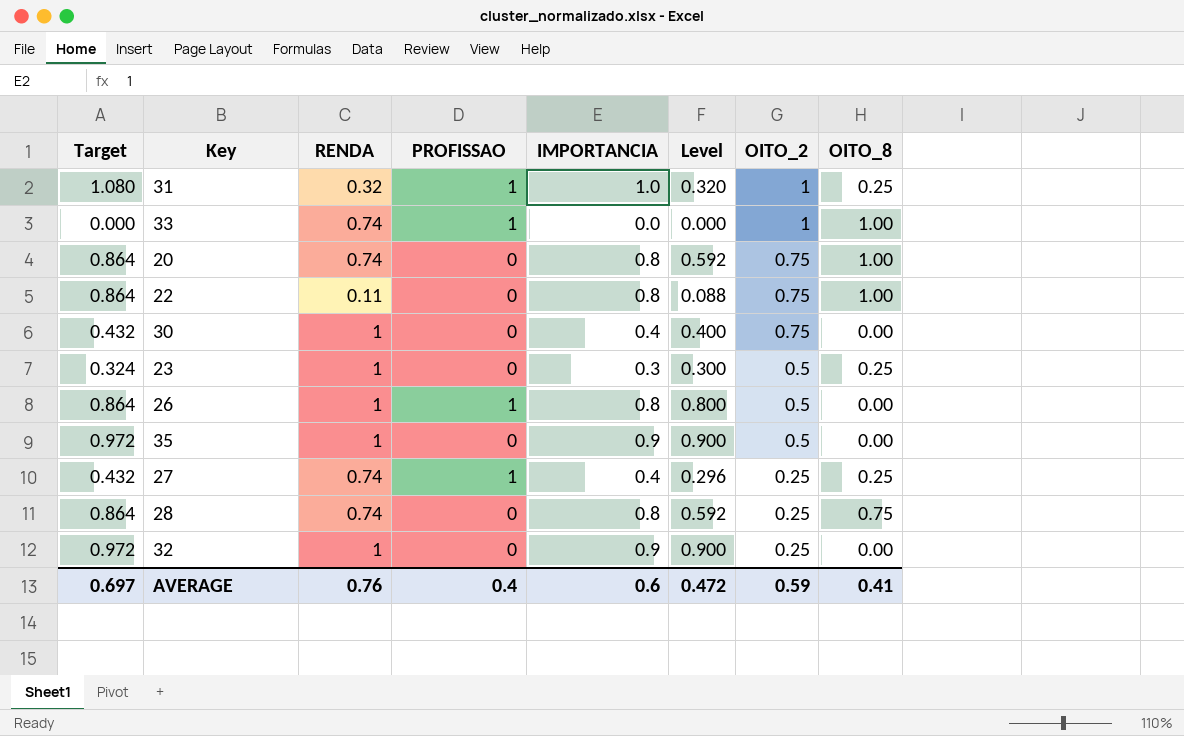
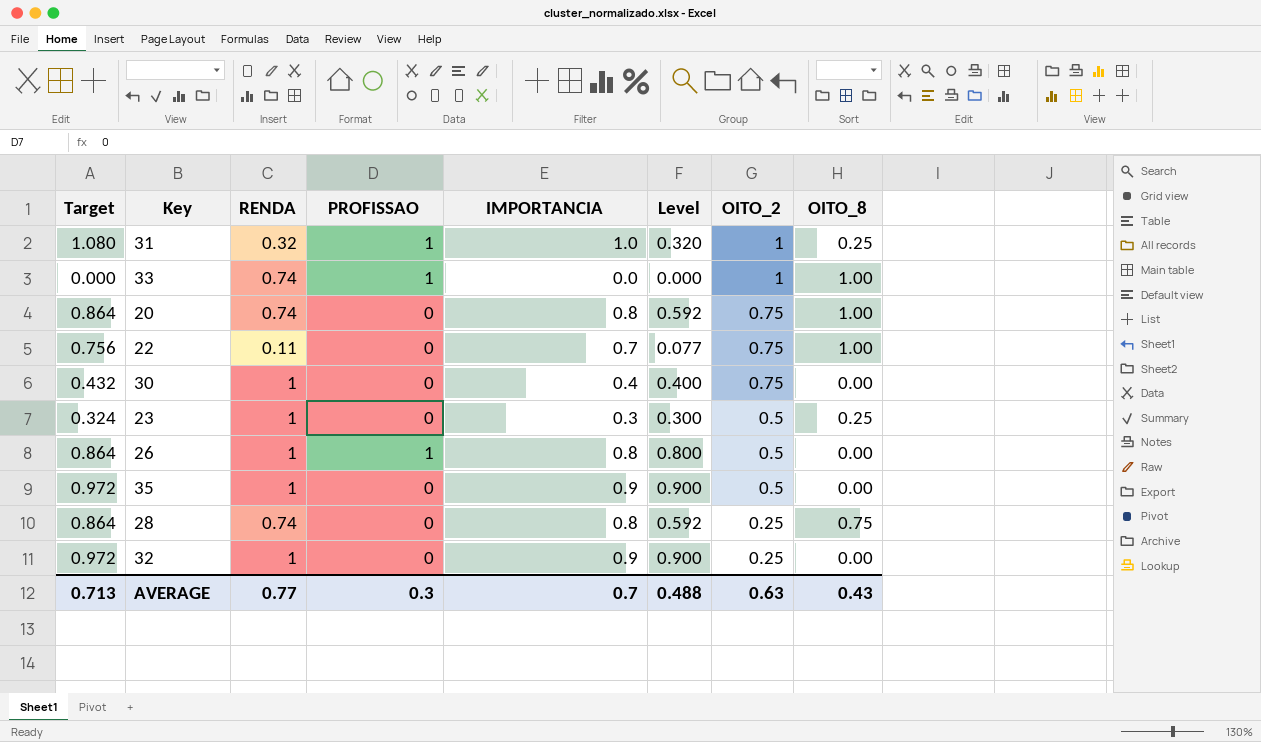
row 27: 0.432 | 0.74 | 1 | 0.4 | 0.296 | 0.25 | 0.25 -> none
22 | Target: 0.864 -> 0.756
22 | IMPORTANCIA: 0.8 -> 0.7
22 | Level: 0.088 -> 0.077
AVERAGE | Target: 0.697 -> 0.713
AVERAGE | RENDA: 0.76 -> 0.77
AVERAGE | PROFISSAO: 0.4 -> 0.3
AVERAGE | IMPORTANCIA: 0.6 -> 0.7
AVERAGE | Level: 0.472 -> 0.488
AVERAGE | OITO_2: 0.59 -> 0.63
AVERAGE | OITO_8: 0.41 -> 0.43

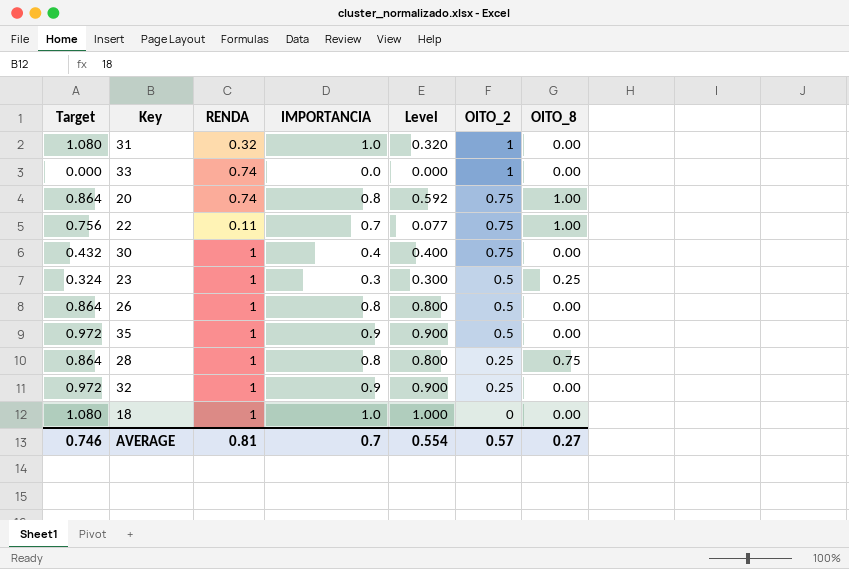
column PROFISSAO | position: 4 -> none
31 | OITO_8: 0.25 -> 0.00
33 | OITO_8: 1.00 -> 0.00
28 | RENDA: 0.74 -> 1
28 | Level: 0.592 -> 0.800
row 18: none -> 1.080 | 1 | 1.0 | 1.000 | 0 | 0.00
AVERAGE | Target: 0.713 -> 0.746
AVERAGE | RENDA: 0.77 -> 0.81
AVERAGE | Level: 0.488 -> 0.554
AVERAGE | OITO_2: 0.63 -> 0.57
AVERAGE | OITO_8: 0.43 -> 0.27

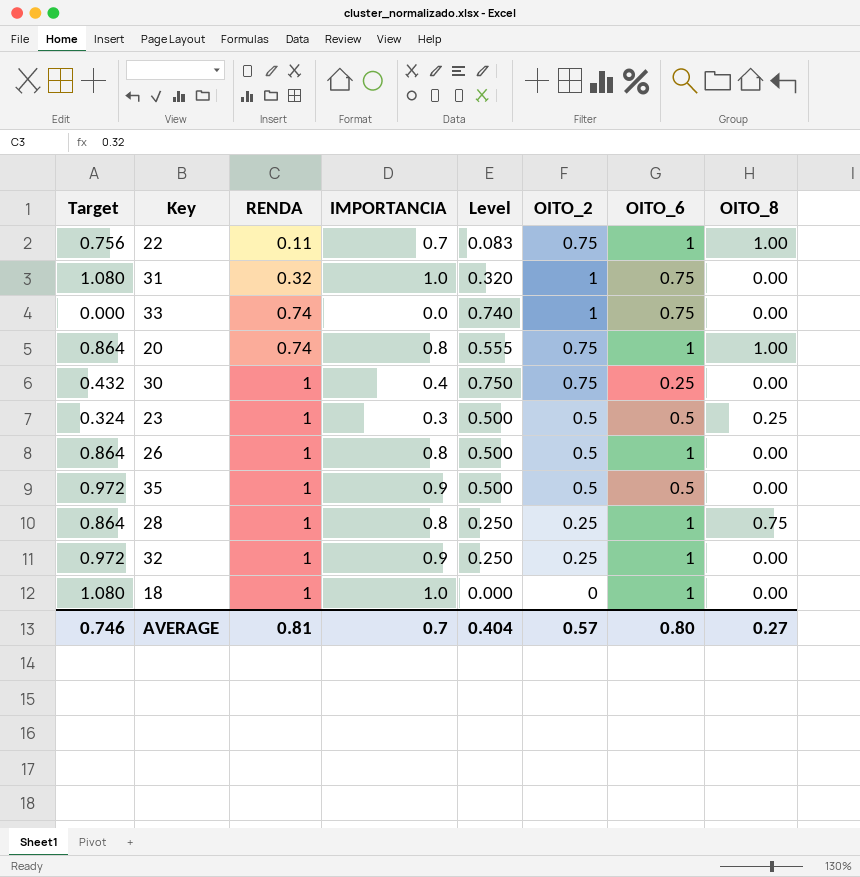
row order: OITO_2 descending -> RENDA ascending
column Level | formula: [RENDA] * [IMPORTANCIA] -> [RENDA] * [OITO_2]
column OITO_6 | position: none -> 7
AVERAGE | Level: 0.554 -> 0.404

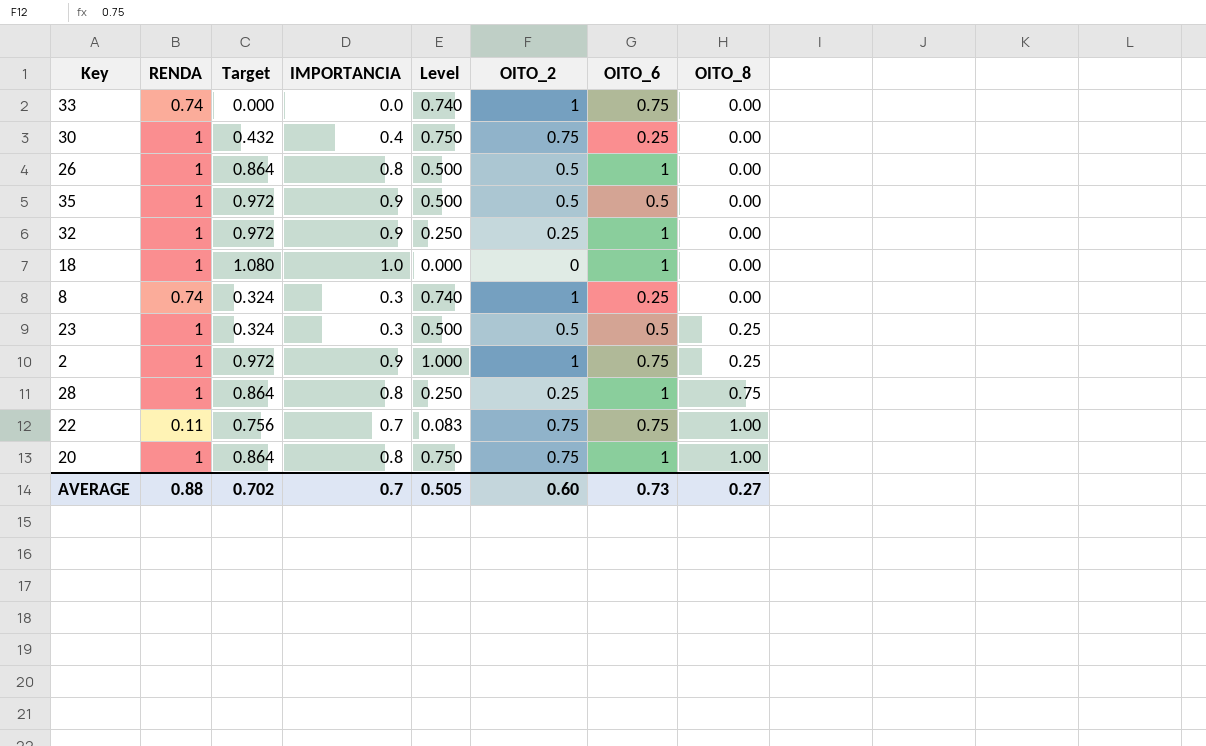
row order: RENDA ascending -> OITO_8 ascending
column Target | position: 1 -> 3
row 31: 1.080 | 0.32 | 1.0 | 0.320 | 1 | 0.75 | 0.00 -> none
row 8: none -> 0.74 | 0.324 | 0.3 | 0.740 | 1 | 0.25 | 0.00
row 2: none -> 1 | 0.972 | 0.9 | 1.000 | 1 | 0.75 | 0.25
22 | OITO_6: 1 -> 0.75
20 | RENDA: 0.74 -> 1
20 | Level: 0.555 -> 0.750
AVERAGE | RENDA: 0.81 -> 0.88
AVERAGE | Target: 0.746 -> 0.702
AVERAGE | Level: 0.404 -> 0.505
AVERAGE | OITO_2: 0.57 -> 0.60
AVERAGE | OITO_6: 0.80 -> 0.73

